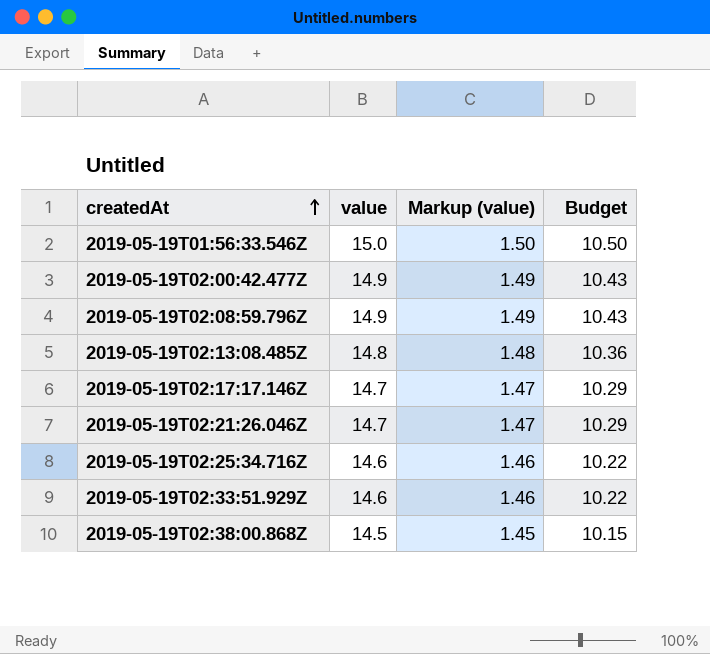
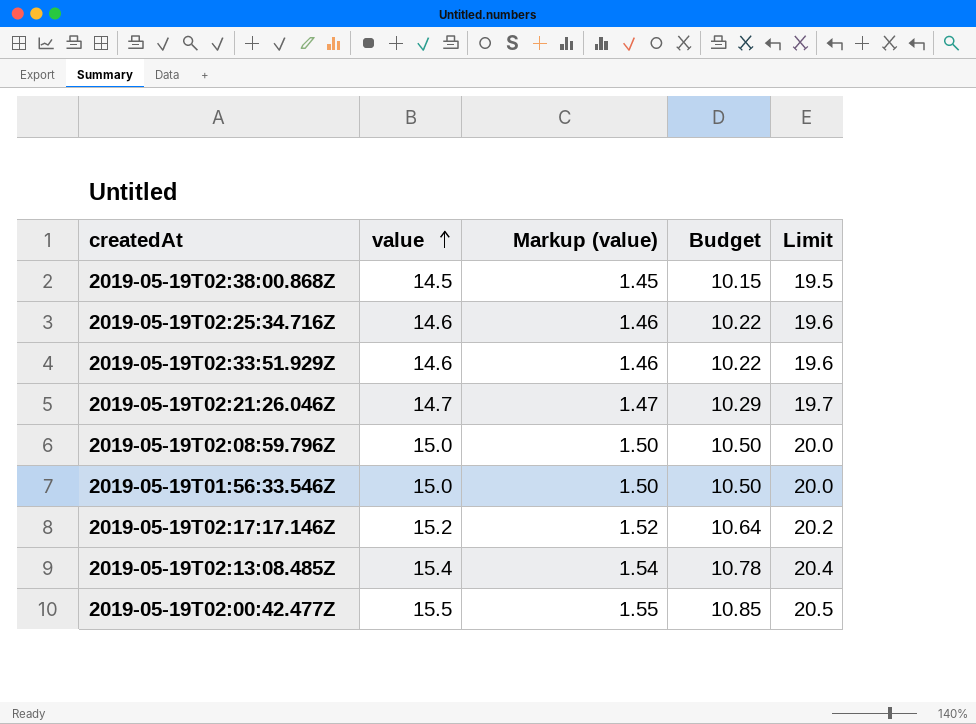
row order: createdAt ascending -> value ascending
column Limit | formula: none -> [value] + 5
2019-05-19T02:08:59.796Z | value: 14.9 -> 15.0
2019-05-19T02:08:59.796Z | Markup (value): 1.49 -> 1.50
2019-05-19T02:08:59.796Z | Budget: 10.43 -> 10.50
2019-05-19T02:17:17.146Z | value: 14.7 -> 15.2
2019-05-19T02:17:17.146Z | Markup (value): 1.47 -> 1.52
2019-05-19T02:17:17.146Z | Budget: 10.29 -> 10.64
2019-05-19T02:13:08.485Z | value: 14.8 -> 15.4
2019-05-19T02:13:08.485Z | Markup (value): 1.48 -> 1.54
2019-05-19T02:13:08.485Z | Budget: 10.36 -> 10.78
2019-05-19T02:00:42.477Z | value: 14.9 -> 15.5
2019-05-19T02:00:42.477Z | Markup (value): 1.49 -> 1.55
2019-05-19T02:00:42.477Z | Budget: 10.43 -> 10.85

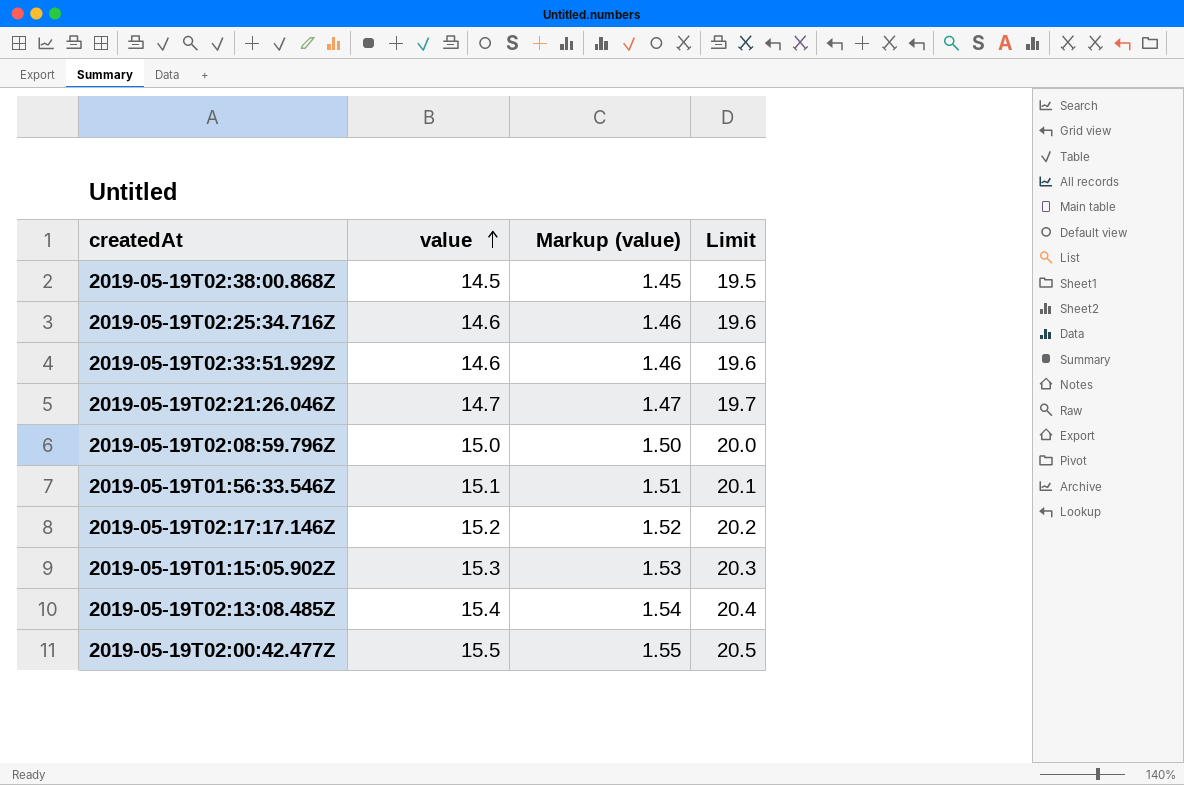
column Budget | formula: [value] * 0.7 -> none
2019-05-19T01:56:33.546Z | value: 15.0 -> 15.1
2019-05-19T01:56:33.546Z | Markup (value): 1.50 -> 1.51
2019-05-19T01:56:33.546Z | Limit: 20.0 -> 20.1
row 2019-05-19T01:15:05.902Z: none -> 15.3 | 1.53 | 20.3

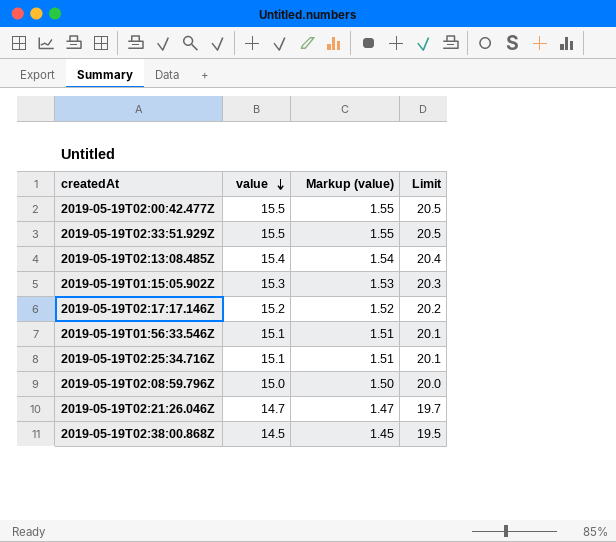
row order: value ascending -> value descending
2019-05-19T02:33:51.929Z | value: 14.6 -> 15.5
2019-05-19T02:33:51.929Z | Markup (value): 1.46 -> 1.55
2019-05-19T02:33:51.929Z | Limit: 19.6 -> 20.5
2019-05-19T02:25:34.716Z | value: 14.6 -> 15.1
2019-05-19T02:25:34.716Z | Markup (value): 1.46 -> 1.51
2019-05-19T02:25:34.716Z | Limit: 19.6 -> 20.1

